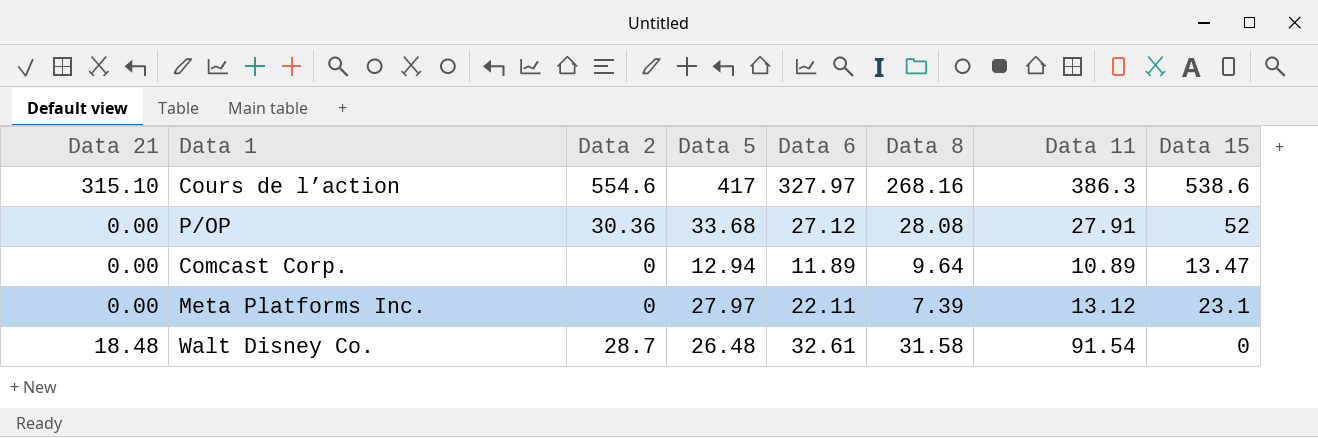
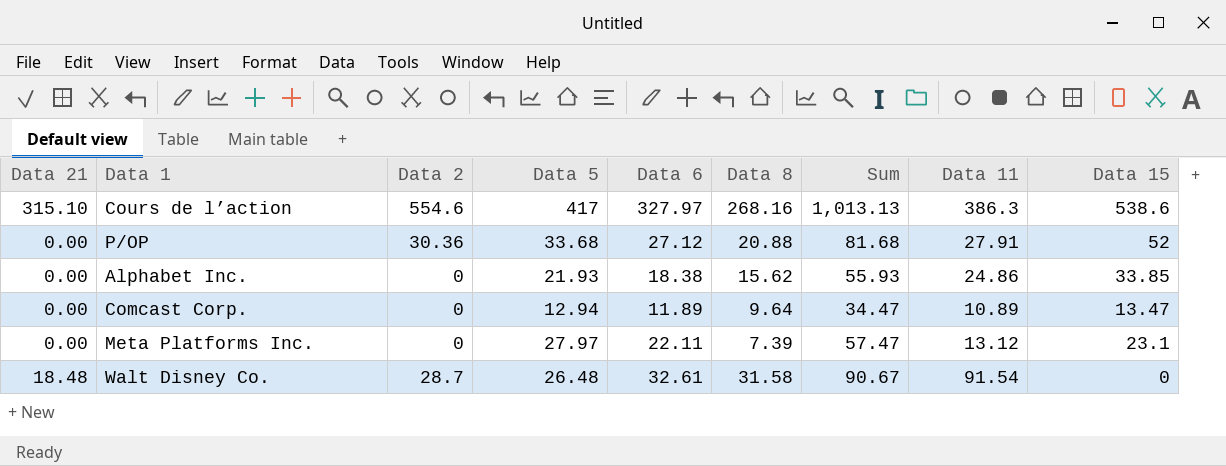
column Sum | formula: none -> [Data 5] + [Data 6] + [Data 8]
P/OP | Data 8: 28.08 -> 20.88
row Alphabet Inc.: none -> 0.00 | 0 | 21.93 | 18.38 | 15.62 | 55.93 | 24.86 | 33.85

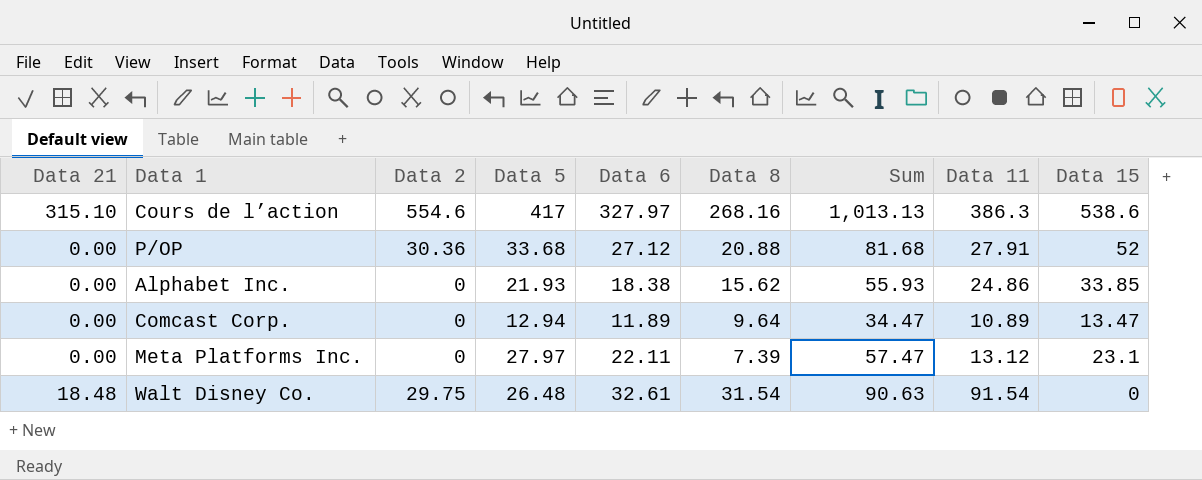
Walt Disney Co. | Data 2: 28.7 -> 29.75
Walt Disney Co. | Data 8: 31.58 -> 31.54
Walt Disney Co. | Sum: 90.67 -> 90.63

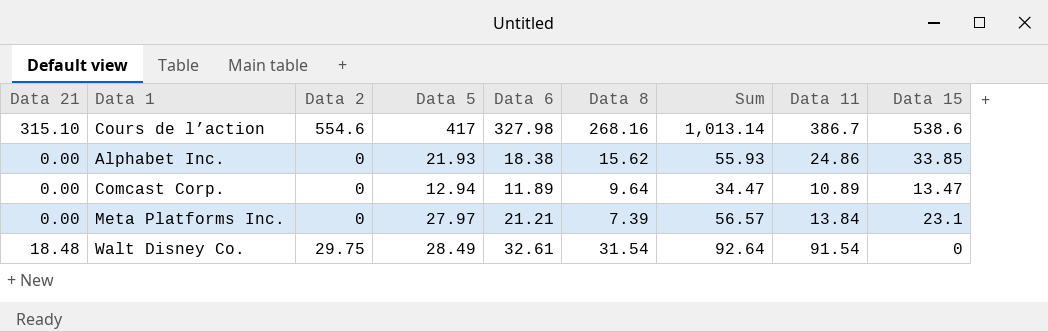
row P/OP: 0.00 | 30.36 | 33.68 | 27.12 | 20.88 | 81.68 | 27.91 | 52 -> none
Cours de l’action | Data 6: 327.97 -> 327.98
Cours de l’action | Sum: 1,013.13 -> 1,013.14
Cours de l’action | Data 11: 386.3 -> 386.7
Meta Platforms Inc. | Data 6: 22.11 -> 21.21
Meta Platforms Inc. | Sum: 57.47 -> 56.57
Meta Platforms Inc. | Data 11: 13.12 -> 13.84
Walt Disney Co. | Data 5: 26.48 -> 28.49
Walt Disney Co. | Sum: 90.63 -> 92.64

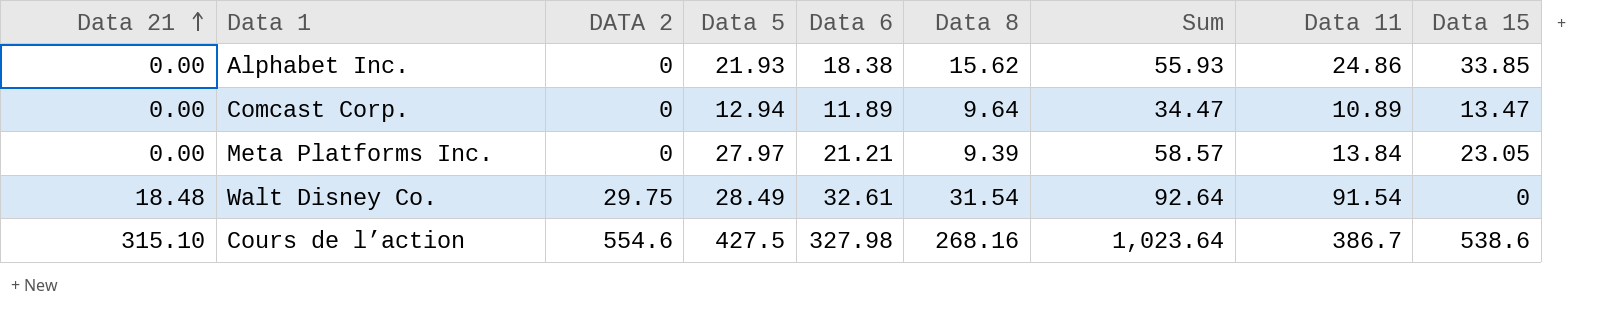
row order: none -> Data 21 ascending
column name: Data 2 -> DATA 2
Meta Platforms Inc. | Data 8: 7.39 -> 9.39
Meta Platforms Inc. | Sum: 56.57 -> 58.57
Meta Platforms Inc. | Data 15: 23.1 -> 23.05
Cours de l’action | Data 5: 417 -> 427.5
Cours de l’action | Sum: 1,013.14 -> 1,023.64

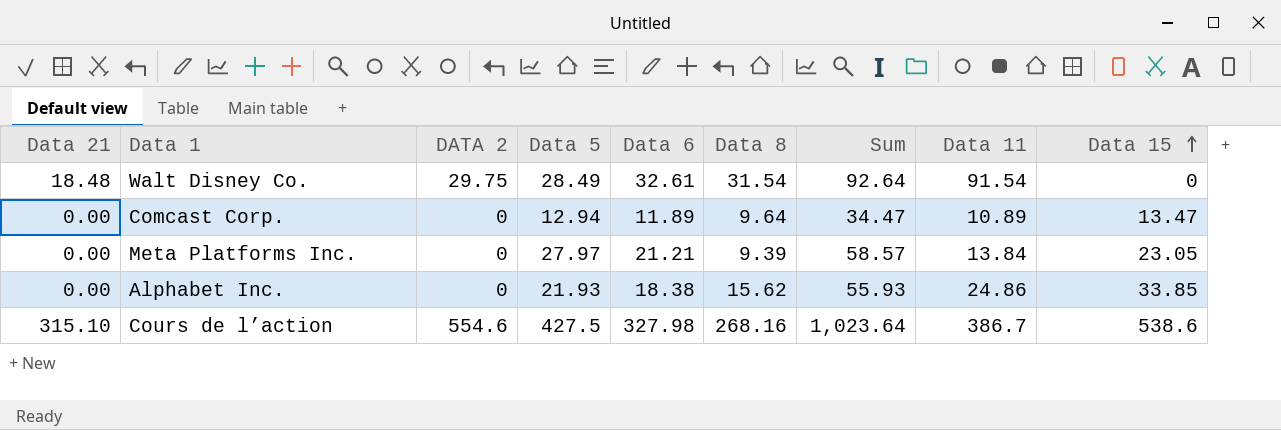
row order: Data 21 ascending -> Data 15 ascending

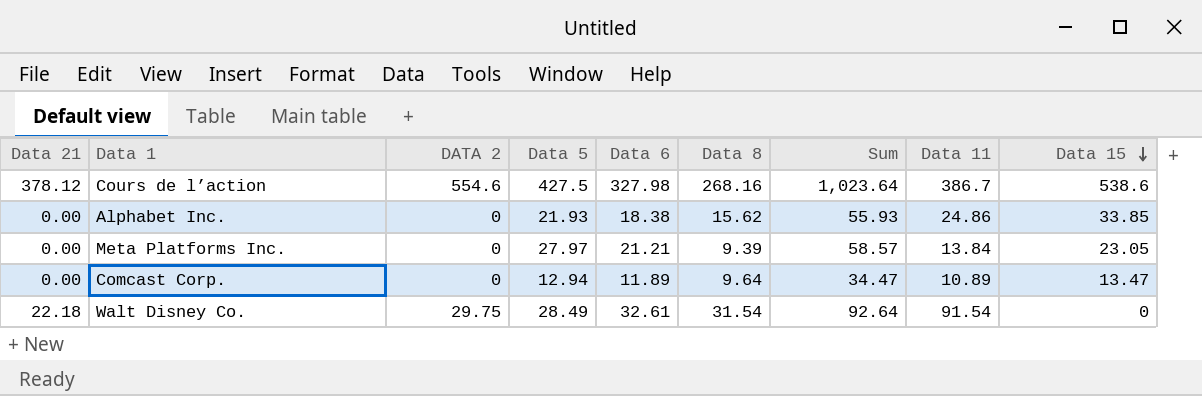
row order: Data 15 ascending -> Data 15 descending
Cours de l’action | Data 21: 315.10 -> 378.12
Walt Disney Co. | Data 21: 18.48 -> 22.18

